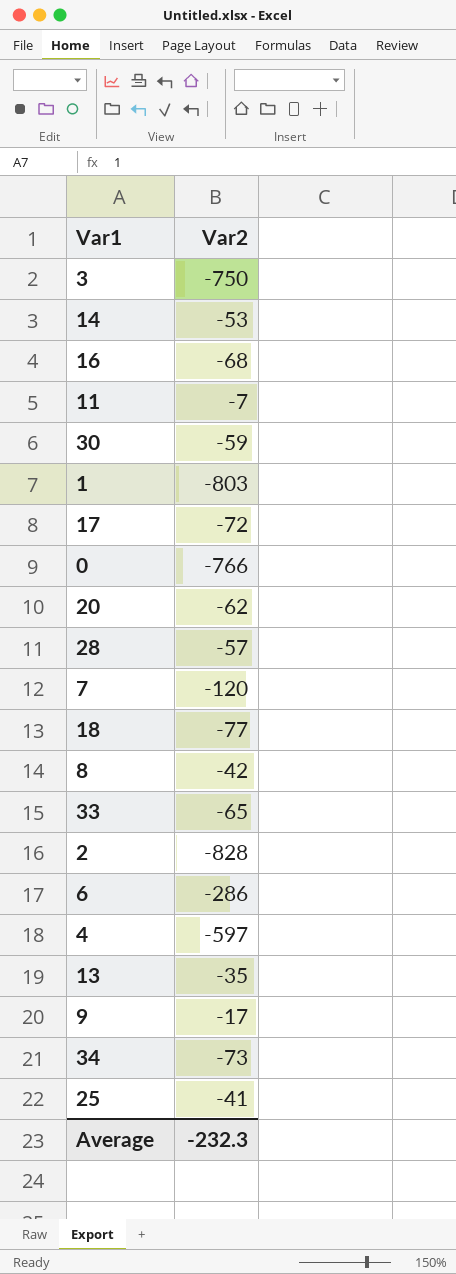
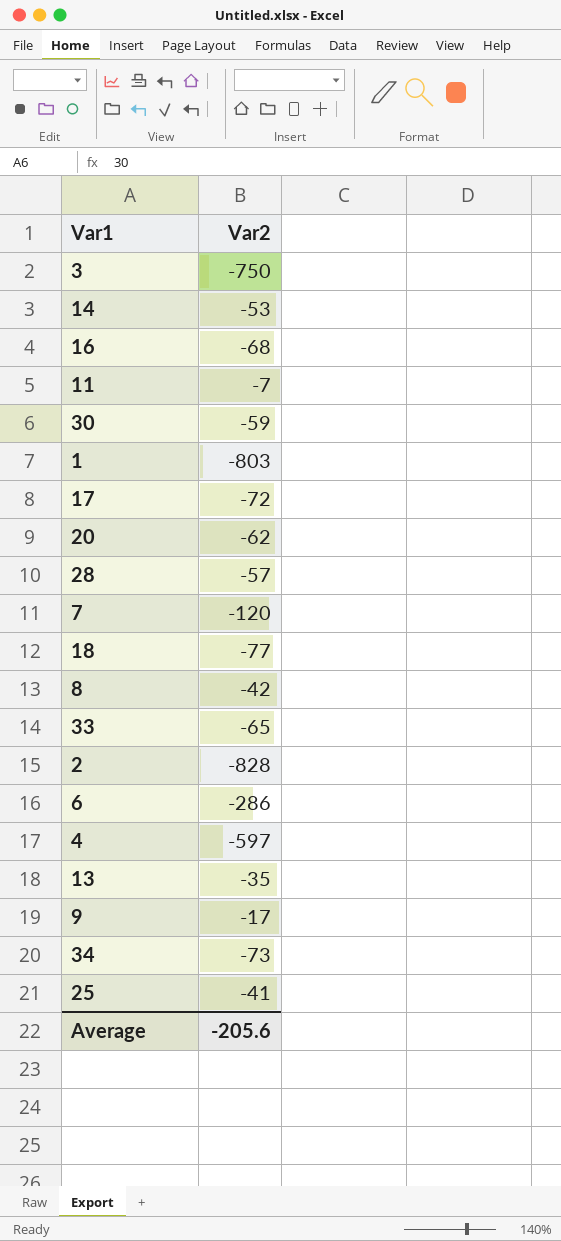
row 0: -766 -> none
Average | Var2: -232.3 -> -205.6

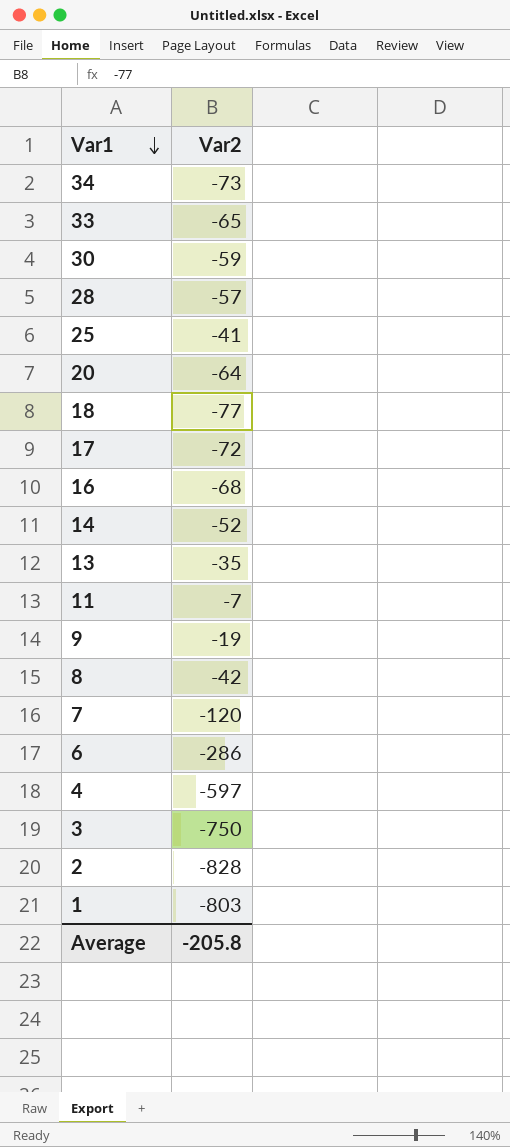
row order: none -> Var1 descending
20 | Var2: -62 -> -64
14 | Var2: -53 -> -52
9 | Var2: -17 -> -19
Average | Var2: -205.6 -> -205.8

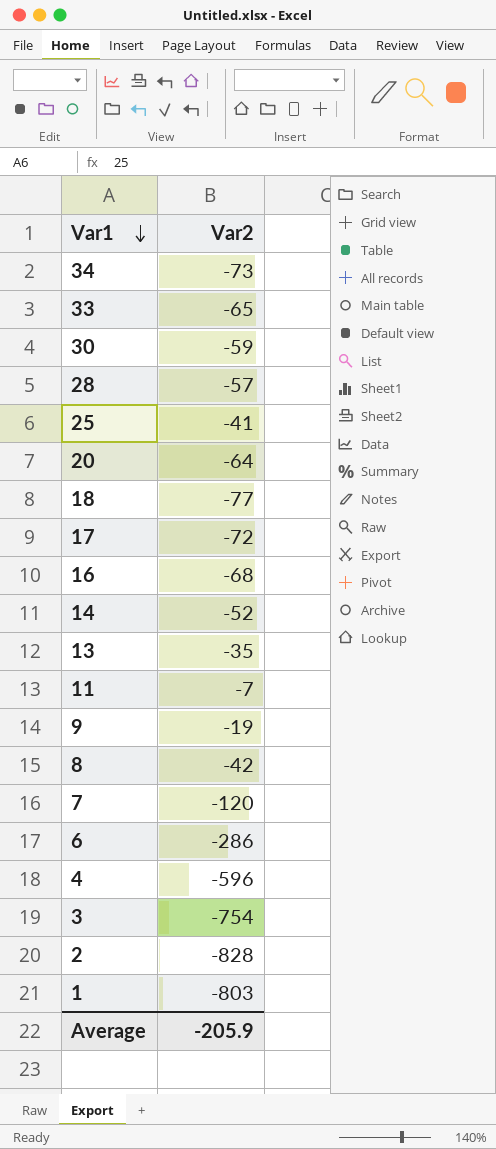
4 | Var2: -597 -> -596
3 | Var2: -750 -> -754
Average | Var2: -205.8 -> -205.9

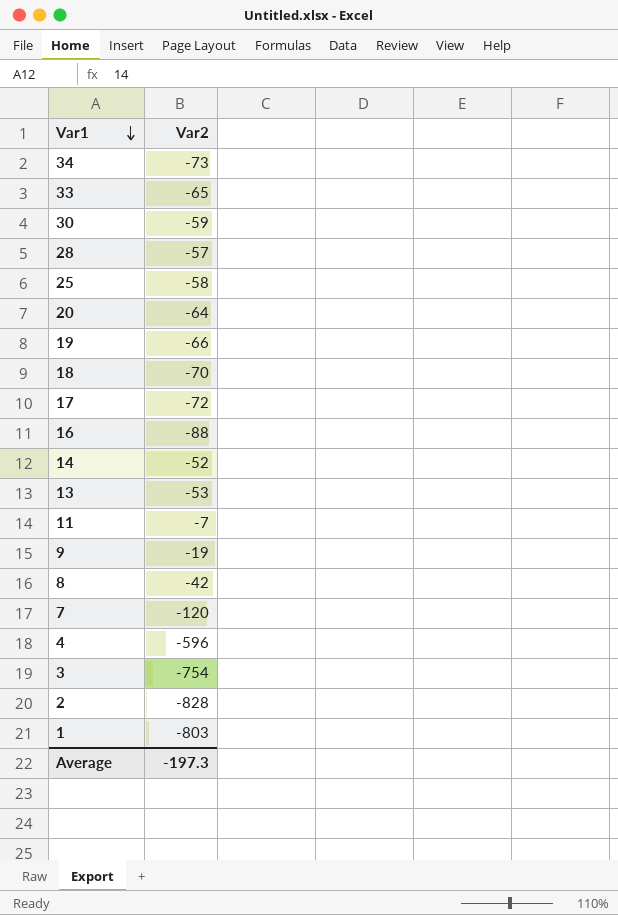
row 6: -286 -> none
25 | Var2: -41 -> -58
row 19: none -> -66
18 | Var2: -77 -> -70
16 | Var2: -68 -> -88
13 | Var2: -35 -> -53
Average | Var2: -205.9 -> -197.3

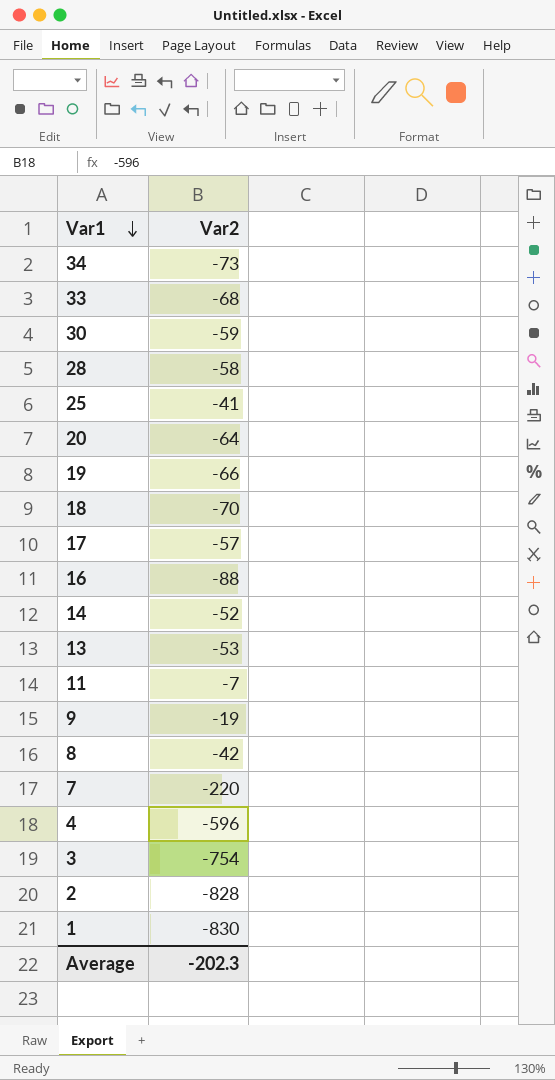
33 | Var2: -65 -> -68
28 | Var2: -57 -> -58
25 | Var2: -58 -> -41
17 | Var2: -72 -> -57
7 | Var2: -120 -> -220
1 | Var2: -803 -> -830
Average | Var2: -197.3 -> -202.3

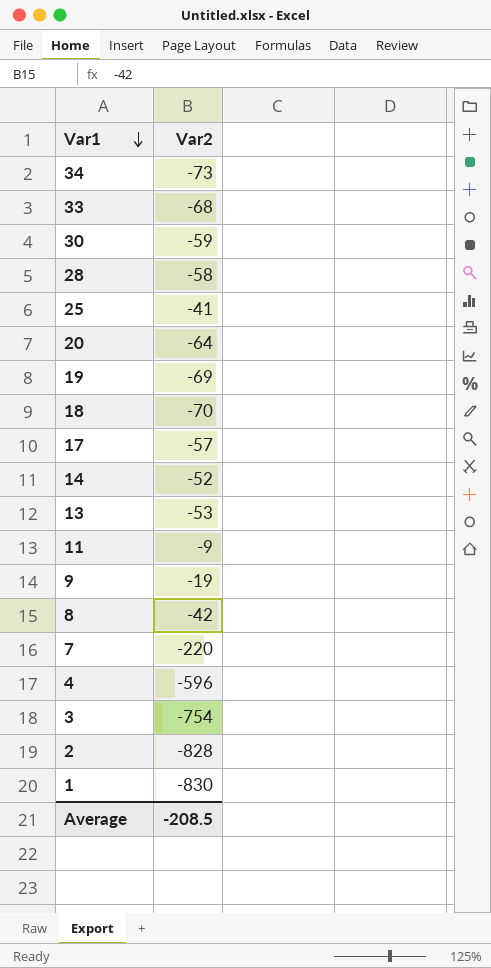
row 16: -88 -> none
19 | Var2: -66 -> -69
11 | Var2: -7 -> -9
Average | Var2: -202.3 -> -208.5

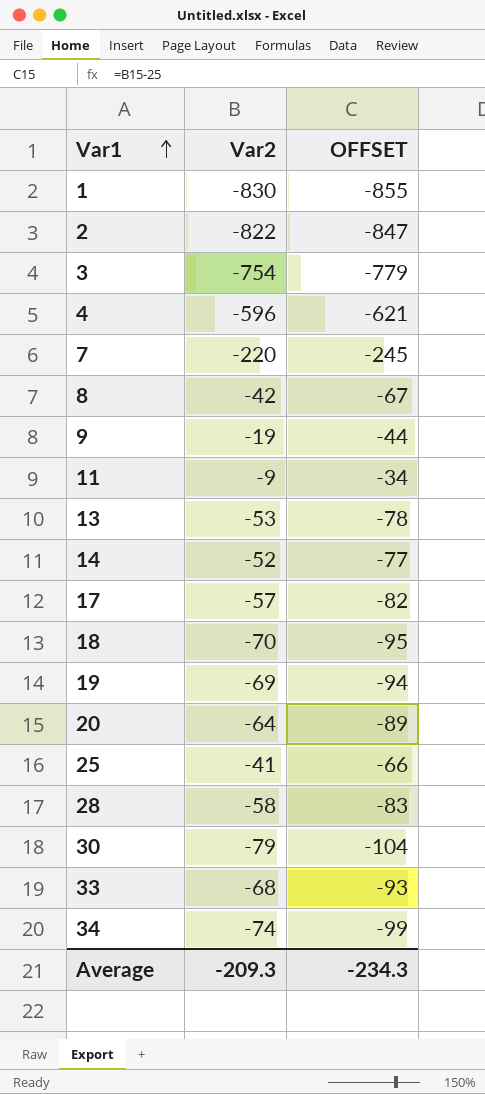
row order: Var1 descending -> Var1 ascending
column OFFSET | formula: none -> [Var2] - 25
2 | Var2: -828 -> -822
30 | Var2: -59 -> -79
34 | Var2: -73 -> -74
Average | Var2: -208.5 -> -209.3

